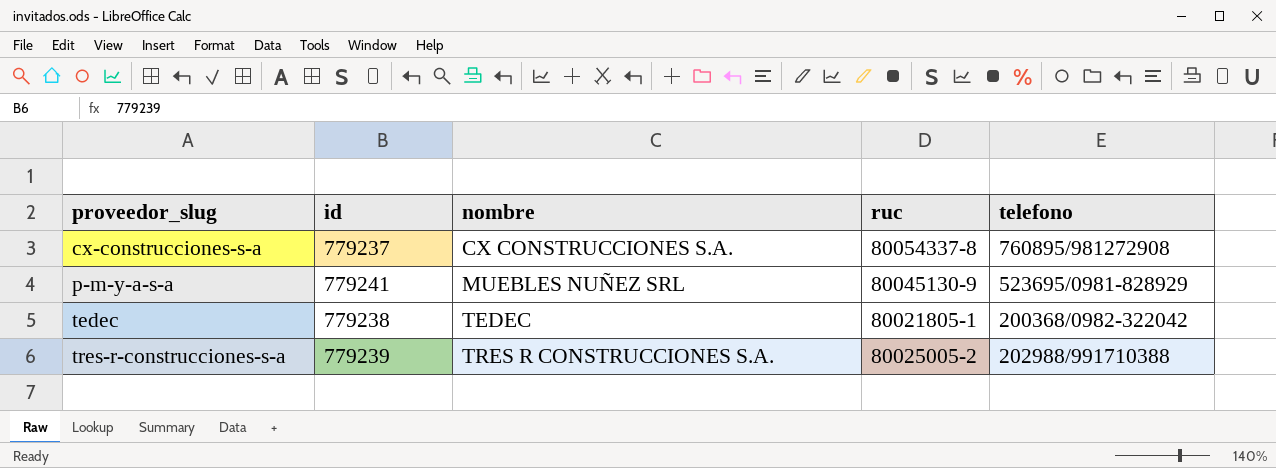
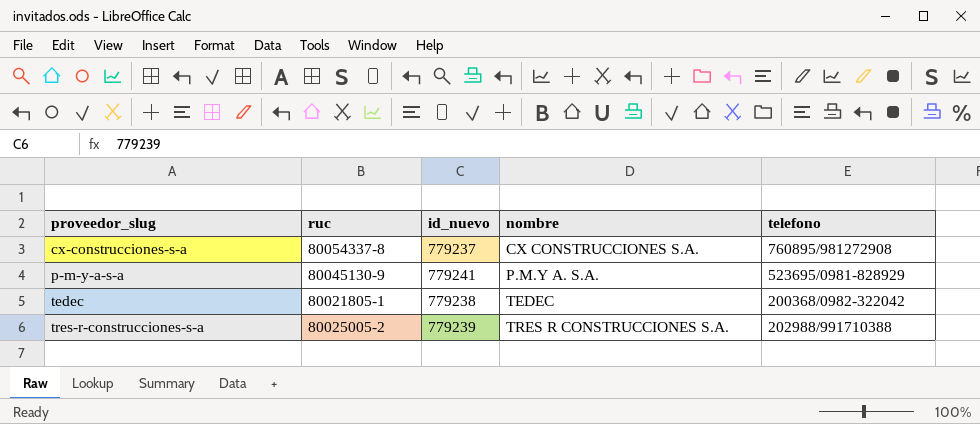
column ruc | position: 4 -> 2
column name: id -> id_nuevo
p-m-y-a-s-a | nombre: MUEBLES NUÑEZ SRL -> P.M.Y A. S.A.

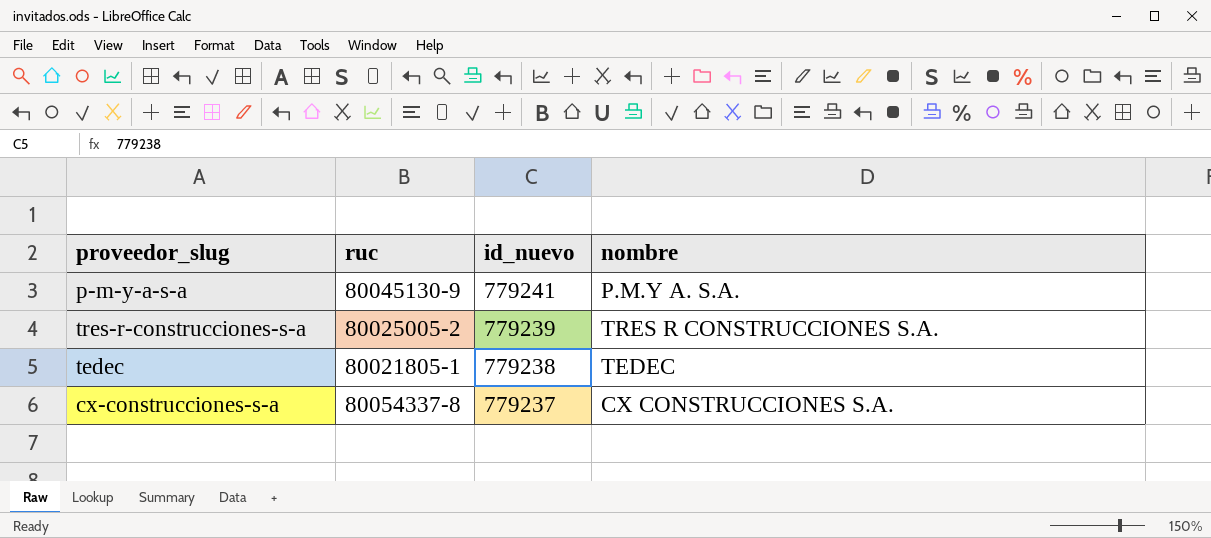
row order: proveedor_slug ascending -> id_nuevo descending
column telefono | position: 5 -> none

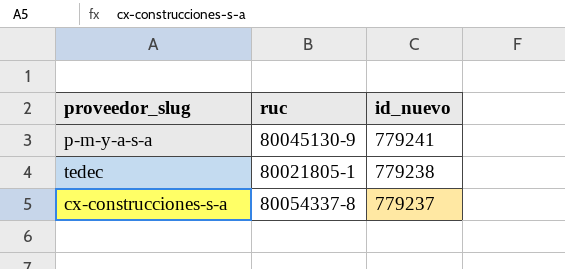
column nombre | position: 4 -> none
row tres-r-construcciones-s-a: 80025005-2 | 779239 | TRES R CONSTRUCCIONES S.A. -> none

